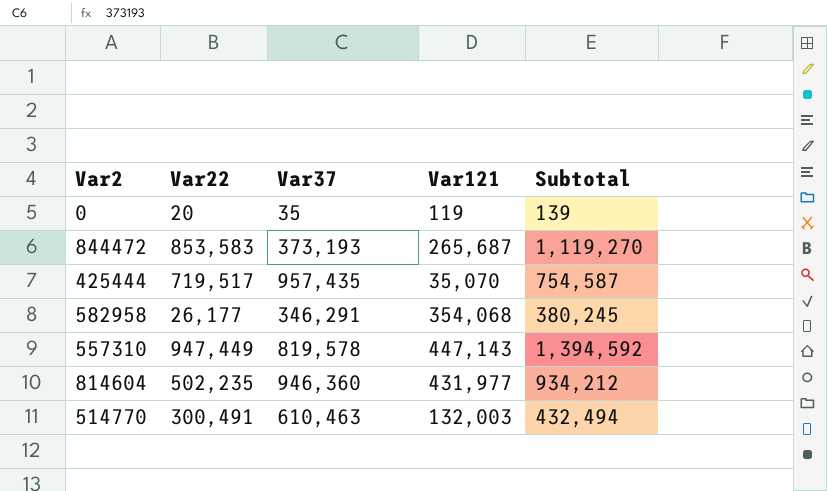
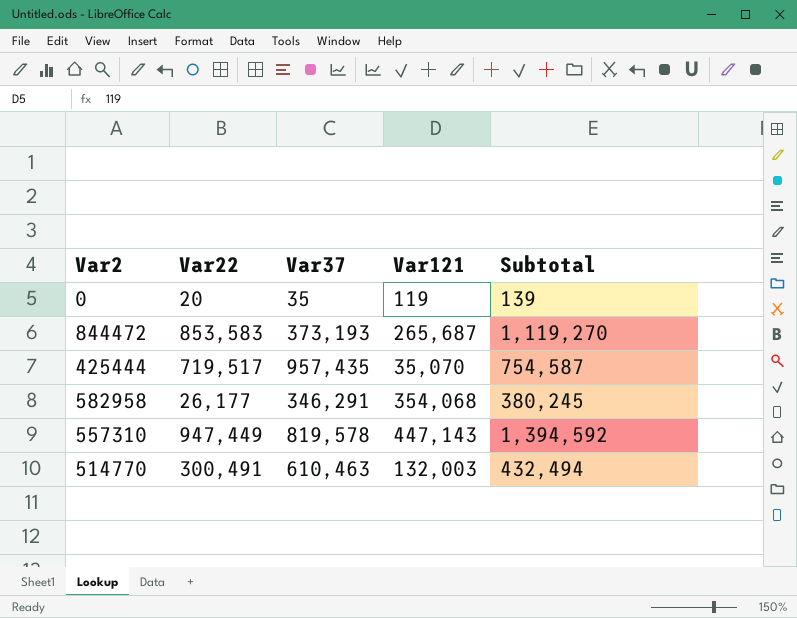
row 814604: 502,235 | 946,360 | 431,977 | 934,212 -> none

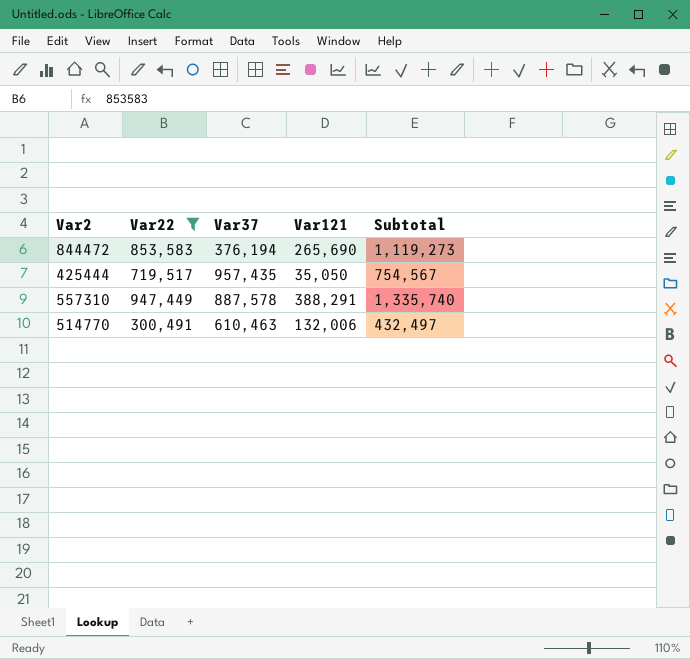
filter: none -> Var22 >= 300,491
844472 | Var37: 373,193 -> 376,194
844472 | Var121: 265,687 -> 265,690
844472 | Subtotal: 1,119,270 -> 1,119,273
425444 | Var121: 35,070 -> 35,050
425444 | Subtotal: 754,587 -> 754,567
557310 | Var37: 819,578 -> 887,578
557310 | Var121: 447,143 -> 388,291
557310 | Subtotal: 1,394,592 -> 1,335,740
514770 | Var121: 132,003 -> 132,006
514770 | Subtotal: 432,494 -> 432,497

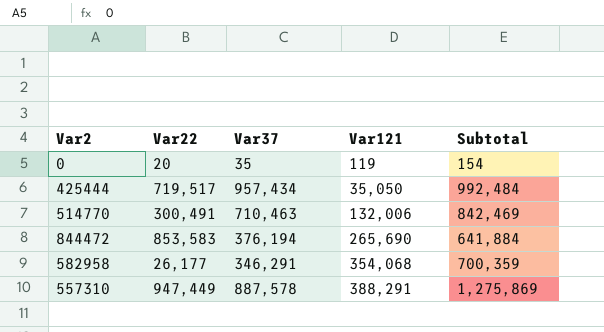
filter: Var22 >= 300,491 -> none
row order: none -> Var121 ascending
column Subtotal | formula: [Var22] + [Var121] -> [Var37] + [Var121]
425444 | Var37: 957,435 -> 957,434
514770 | Var37: 610,463 -> 710,463

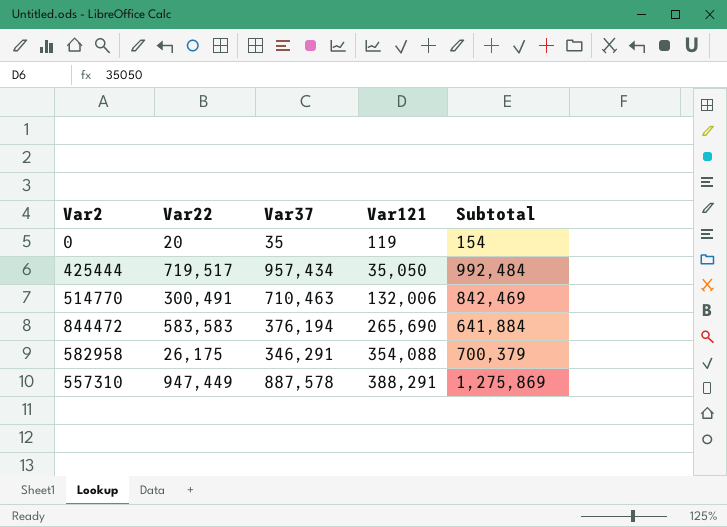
844472 | Var22: 853,583 -> 583,583
582958 | Var22: 26,177 -> 26,175
582958 | Var121: 354,068 -> 354,088
582958 | Subtotal: 700,359 -> 700,379

